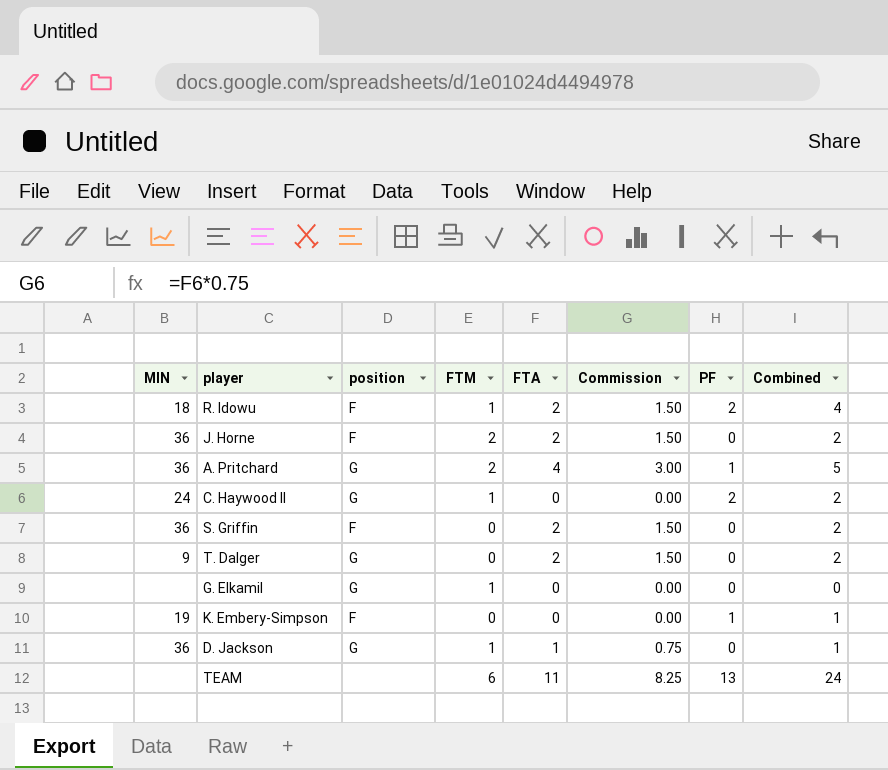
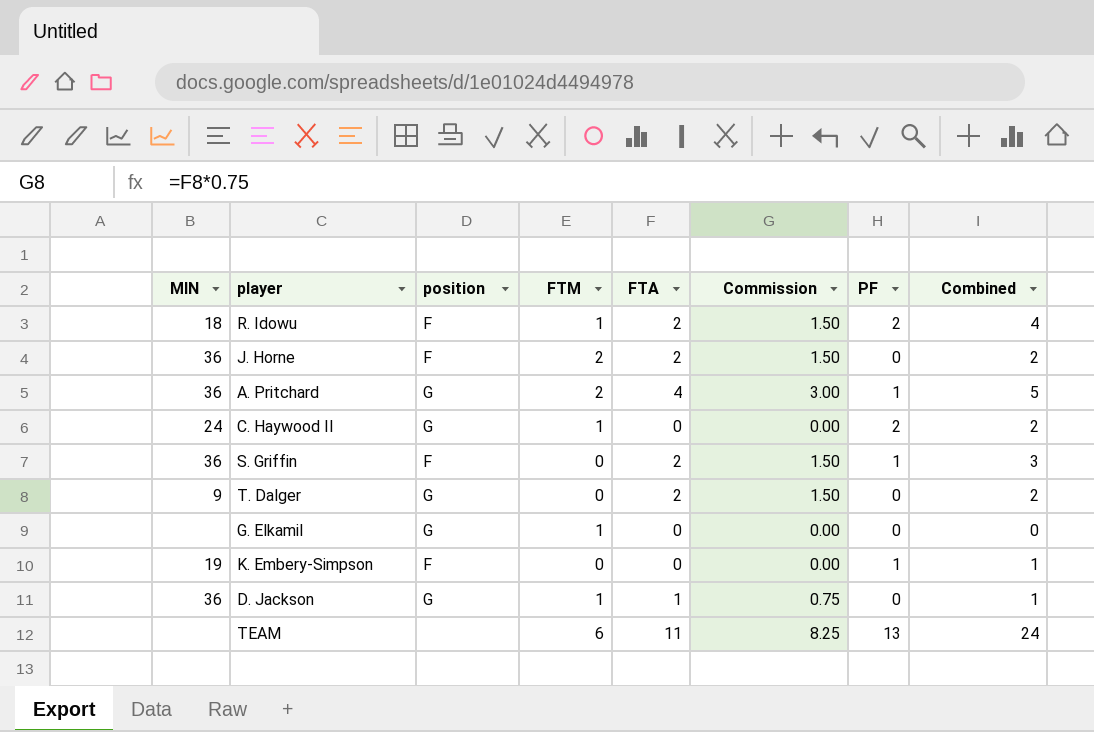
S. Griffin | PF: 0 -> 1
S. Griffin | Combined: 2 -> 3

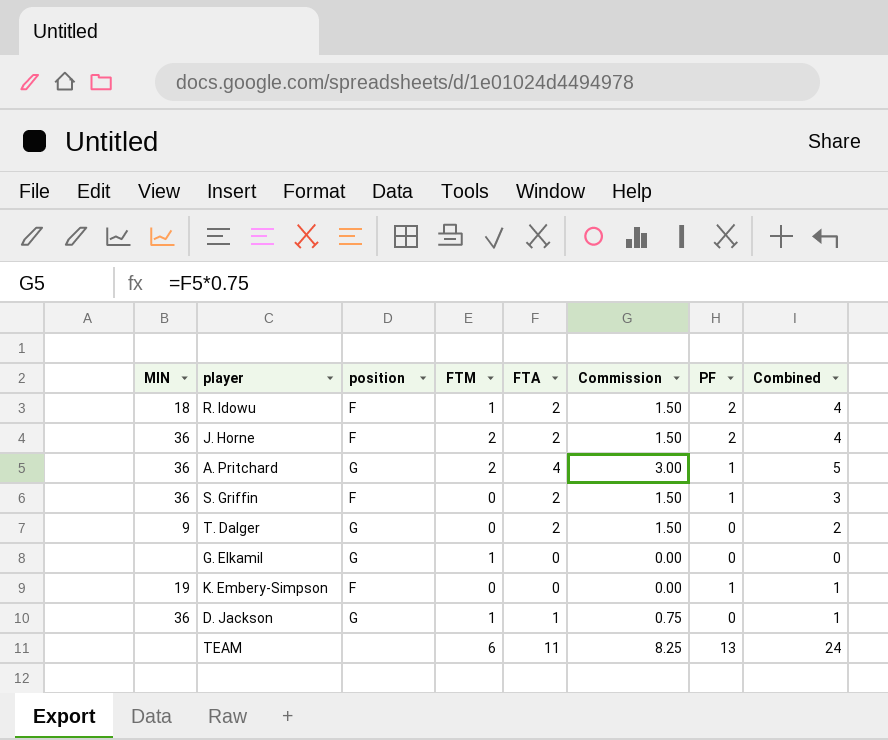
row C. Haywood II: 24 | G | 1 | 0 | 0.00 | 2 | 2 -> none
J. Horne | PF: 0 -> 2
J. Horne | Combined: 2 -> 4

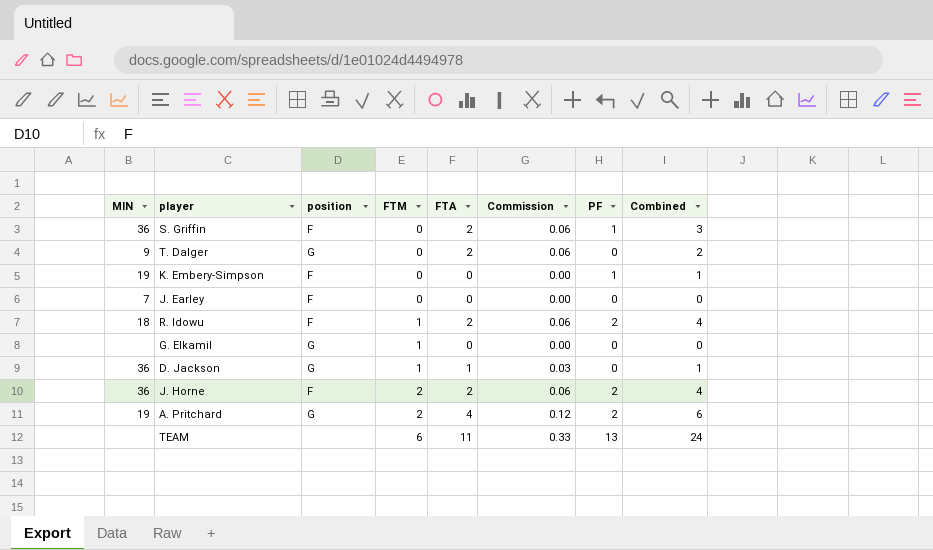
row order: none -> FTM ascending
column Commission | formula: [FTA] * 0.75 -> [FTA] * 0.03
row J. Earley: none -> 7 | F | 0 | 0 | 0.00 | 0 | 0
A. Pritchard | MIN: 36 -> 19
A. Pritchard | PF: 1 -> 2
A. Pritchard | Combined: 5 -> 6

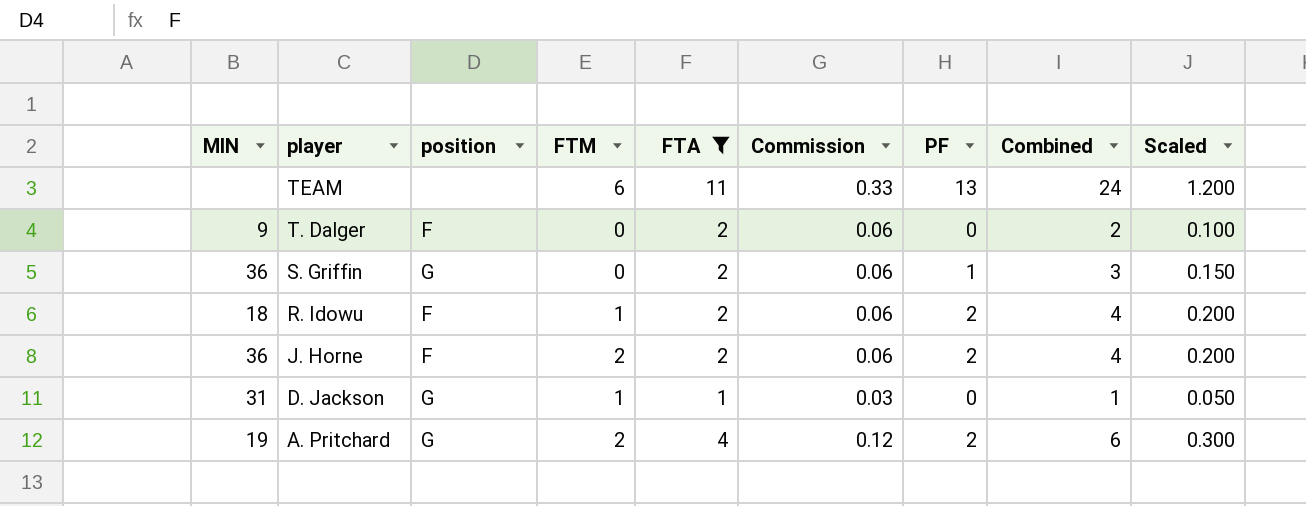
filter: none -> FTA != 0
row order: FTM ascending -> player descending
column Scaled | formula: none -> [Combined] * 0.05
T. Dalger | position: G -> F
S. Griffin | position: F -> G
D. Jackson | MIN: 36 -> 31

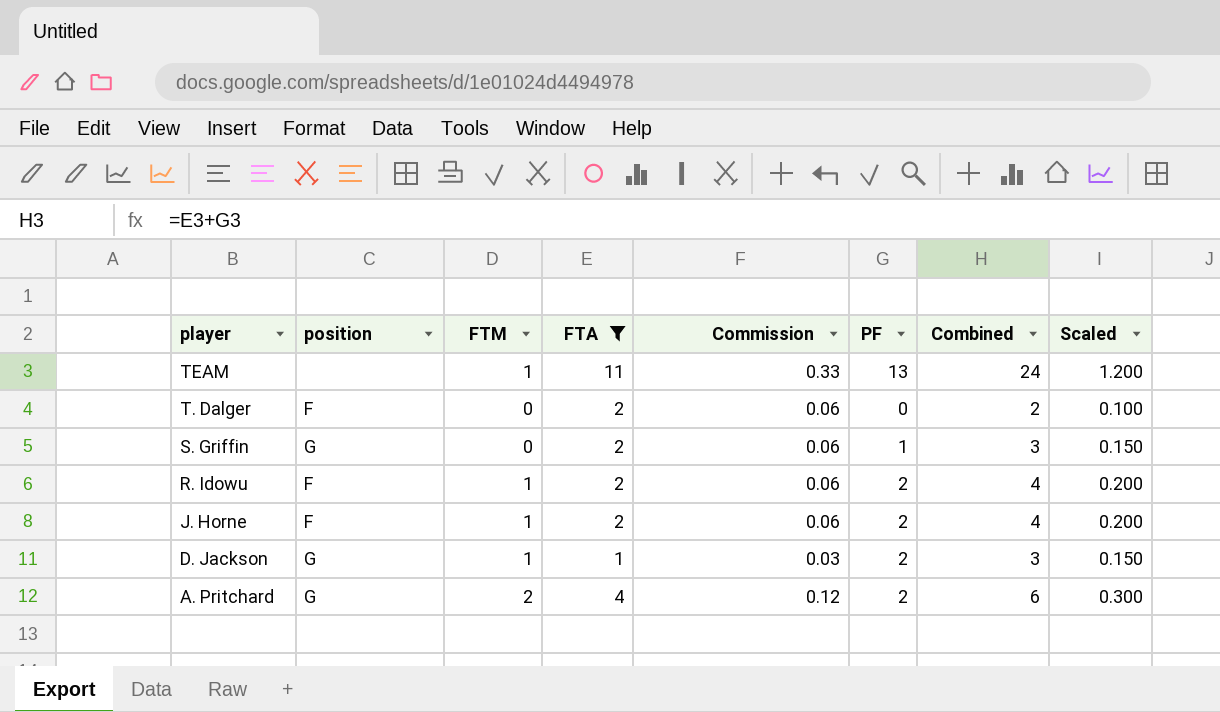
column MIN | position: 1 -> none
TEAM | FTM: 6 -> 1
J. Horne | FTM: 2 -> 1
D. Jackson | PF: 0 -> 2
D. Jackson | Combined: 1 -> 3
D. Jackson | Scaled: 0.050 -> 0.150

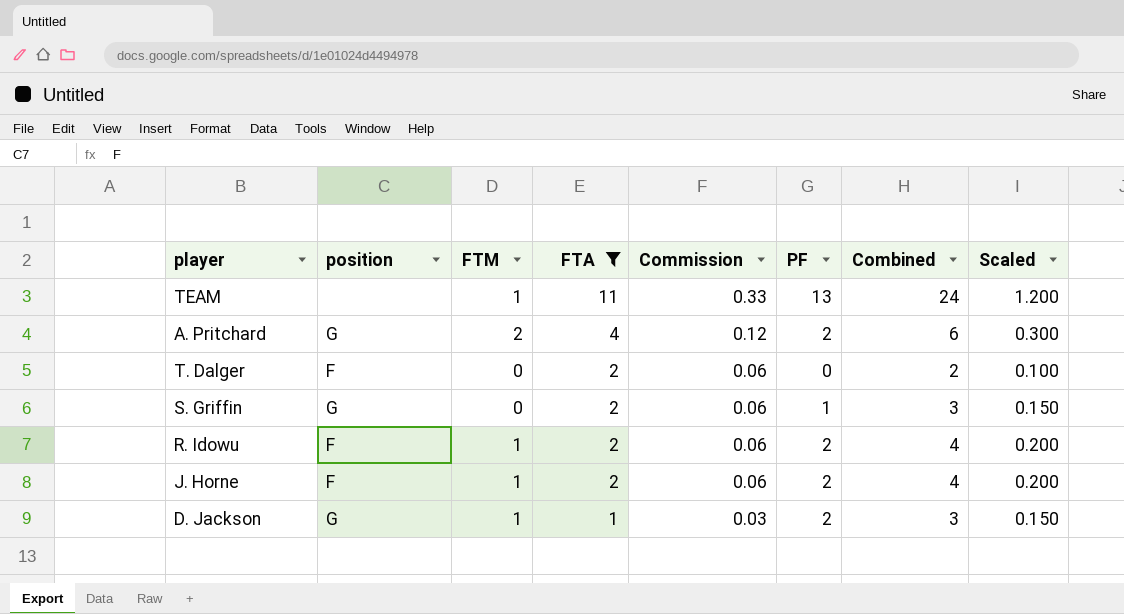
row order: player descending -> FTA descending

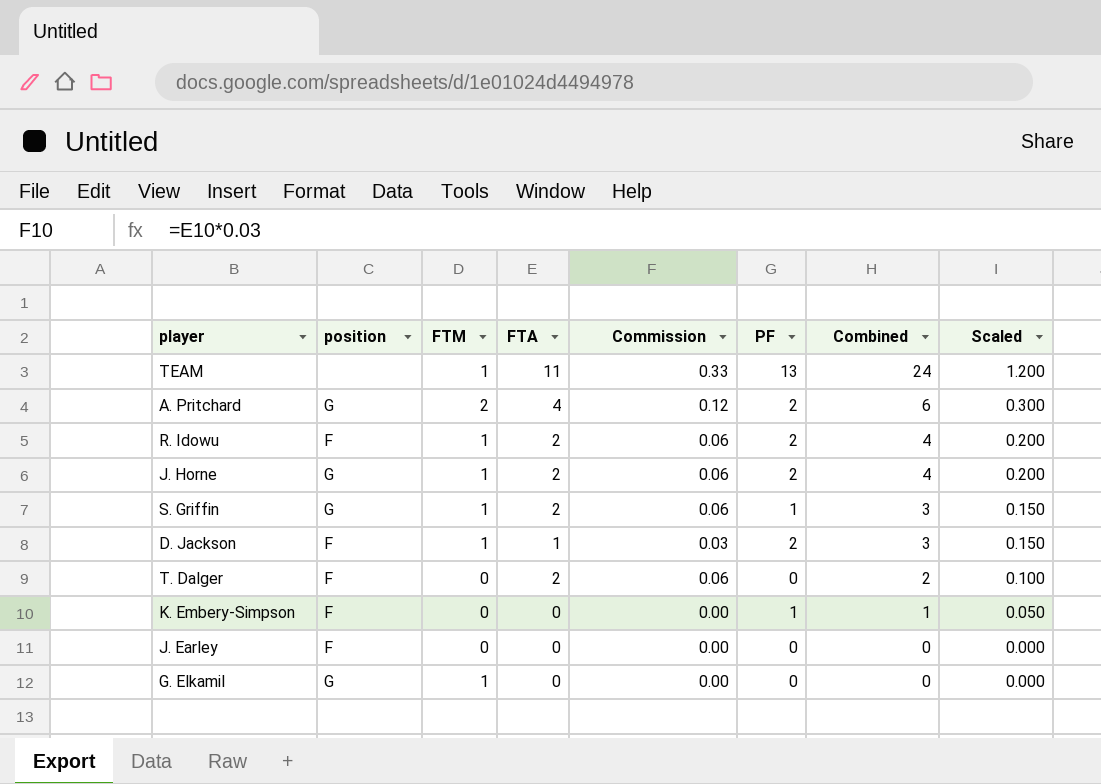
filter: FTA != 0 -> none
row order: FTA descending -> Combined descending
J. Horne | position: F -> G
S. Griffin | FTM: 0 -> 1
D. Jackson | position: G -> F

